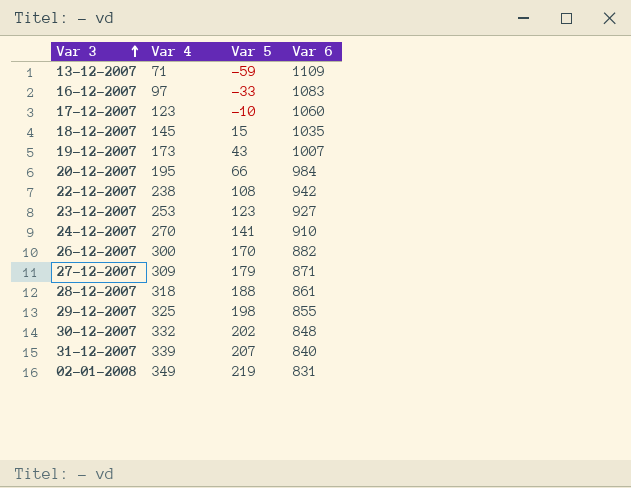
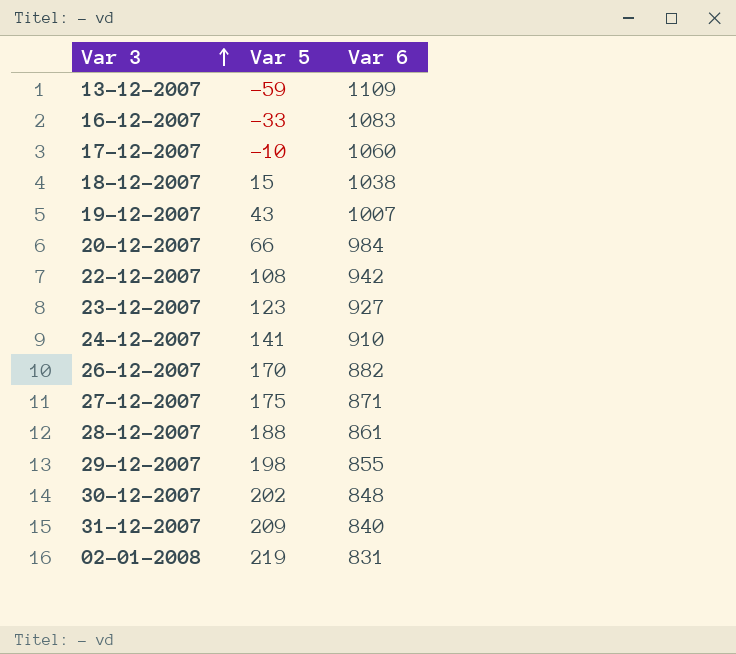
column Var 4 | position: 2 -> none
18-12-2007 | Var 6: 1035 -> 1038
27-12-2007 | Var 5: 179 -> 175
31-12-2007 | Var 5: 207 -> 209

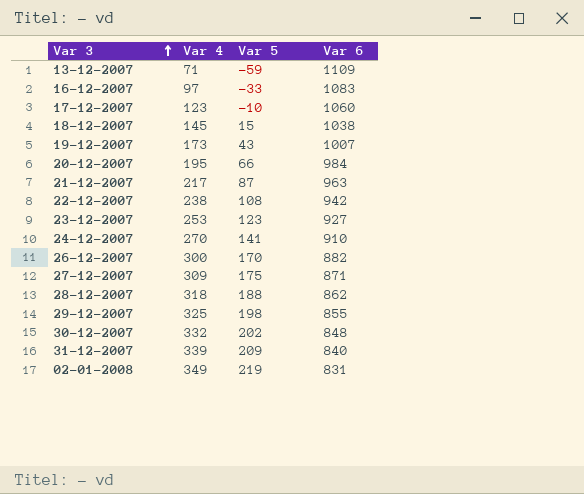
column Var 4 | position: none -> 2
row 21-12-2007: none -> 217 | 87 | 963
28-12-2007 | Var 6: 861 -> 862

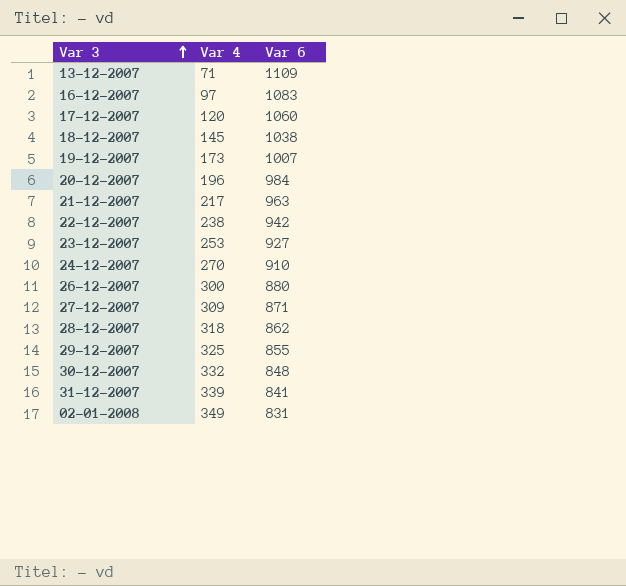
column Var 5 | position: 3 -> none
17-12-2007 | Var 4: 123 -> 120
20-12-2007 | Var 4: 195 -> 196
26-12-2007 | Var 6: 882 -> 880
31-12-2007 | Var 6: 840 -> 841

